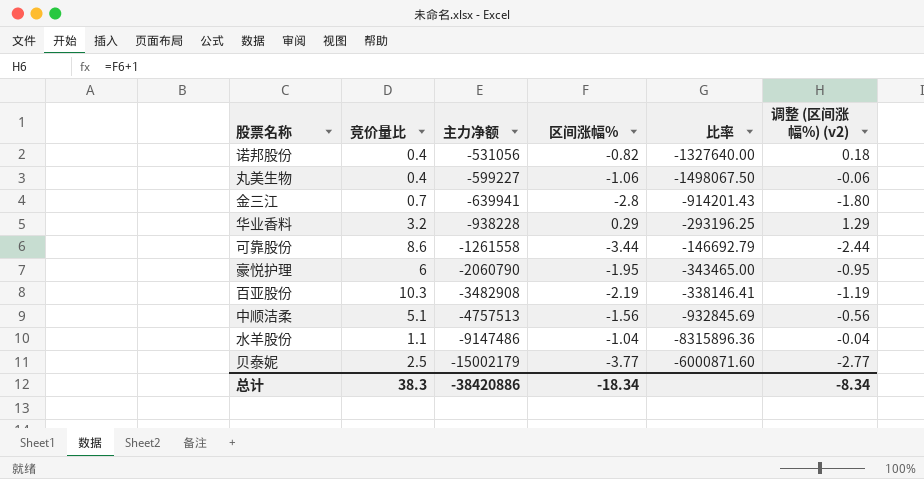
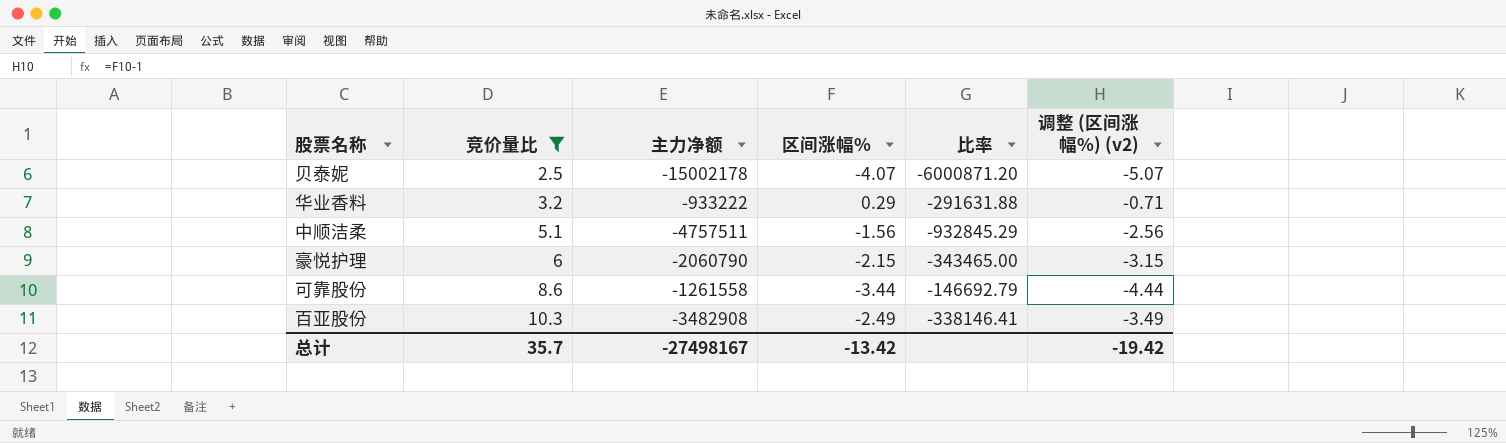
filter: none -> 竞价量比 >= 2.5
row order: 主力净额 descending -> 竞价量比 ascending
column 调整 (区间涨幅%) (v2) | formula: [区间涨幅%] + 1 -> [区间涨幅%] - 1
贝泰妮 | 主力净额: -15002179 -> -15002178
贝泰妮 | 区间涨幅%: -3.77 -> -4.07
贝泰妮 | 比率: -6000871.60 -> -6000871.20
华业香料 | 主力净额: -938228 -> -933222
华业香料 | 比率: -293196.25 -> -291631.88
中顺洁柔 | 主力净额: -4757513 -> -4757511
中顺洁柔 | 比率: -932845.69 -> -932845.29
豪悦护理 | 区间涨幅%: -1.95 -> -2.15
百亚股份 | 区间涨幅%: -2.19 -> -2.49
总计 | 竞价量比: 38.3 -> 35.7
总计 | 主力净额: -38420886 -> -27498167
总计 | 区间涨幅%: -18.34 -> -13.42
总计 | 调整 (区间涨幅%) (v2): -8.34 -> -19.42

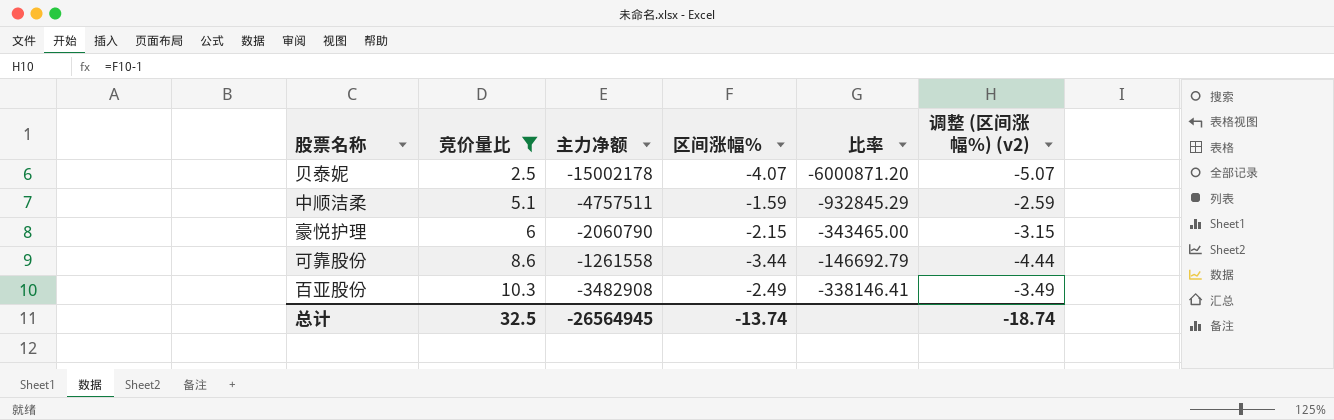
row 华业香料: 3.2 | -933222 | 0.29 | -291631.88 | -0.71 -> none
中顺洁柔 | 区间涨幅%: -1.56 -> -1.59
中顺洁柔 | 调整 (区间涨幅%) (v2): -2.56 -> -2.59
总计 | 竞价量比: 35.7 -> 32.5
总计 | 主力净额: -27498167 -> -26564945
总计 | 区间涨幅%: -13.42 -> -13.74
总计 | 调整 (区间涨幅%) (v2): -19.42 -> -18.74

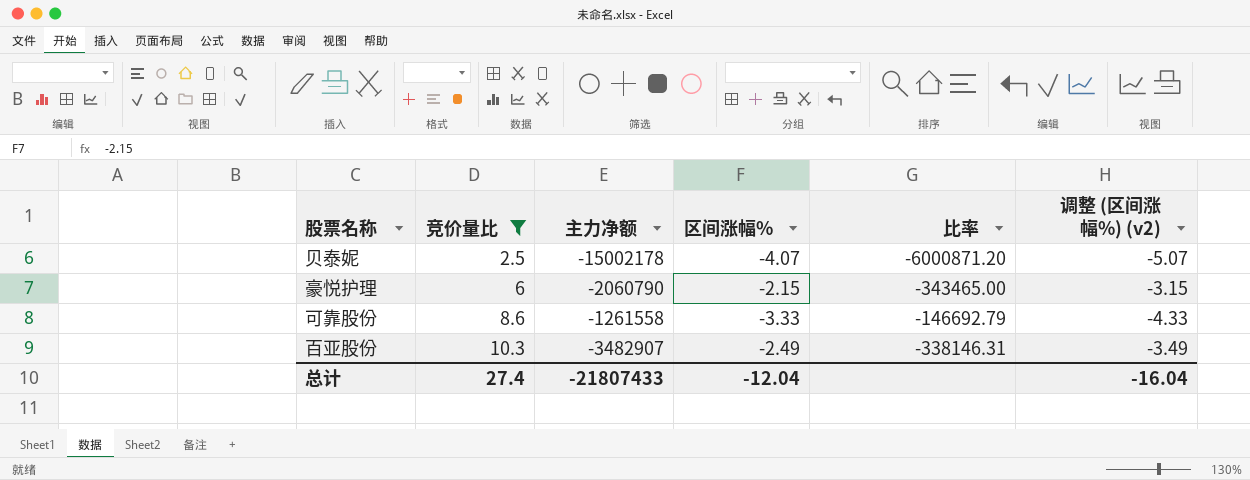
row 中顺洁柔: 5.1 | -4757511 | -1.59 | -932845.29 | -2.59 -> none
可靠股份 | 区间涨幅%: -3.44 -> -3.33
可靠股份 | 调整 (区间涨幅%) (v2): -4.44 -> -4.33
百亚股份 | 主力净额: -3482908 -> -3482907
百亚股份 | 比率: -338146.41 -> -338146.31
总计 | 竞价量比: 32.5 -> 27.4
总计 | 主力净额: -26564945 -> -21807433
总计 | 区间涨幅%: -13.74 -> -12.04
总计 | 调整 (区间涨幅%) (v2): -18.74 -> -16.04

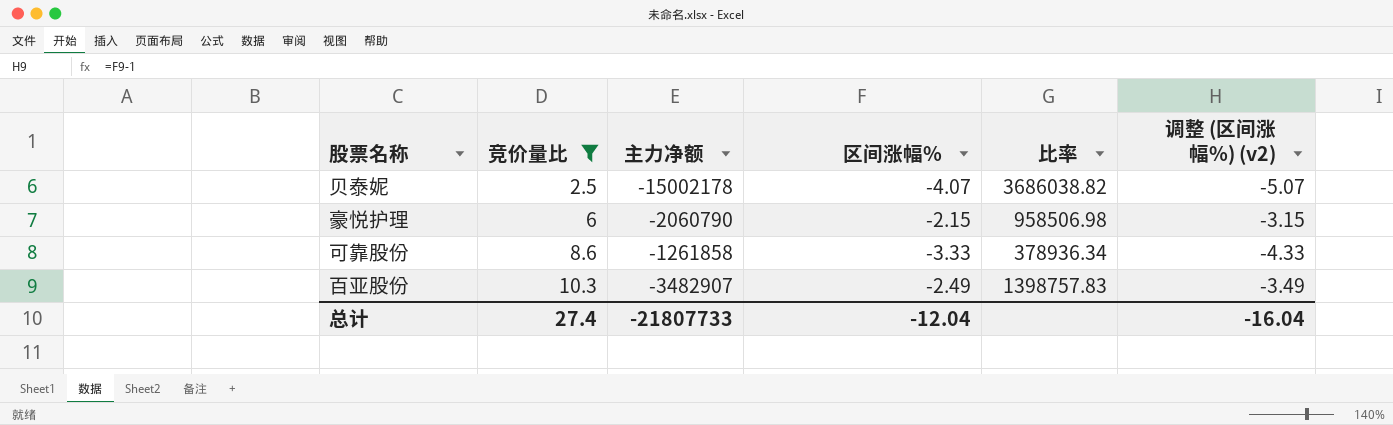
column 比率 | formula: [主力净额] / [竞价量比] -> [主力净额] / [区间涨幅%]
可靠股份 | 主力净额: -1261558 -> -1261858
总计 | 主力净额: -21807433 -> -21807733

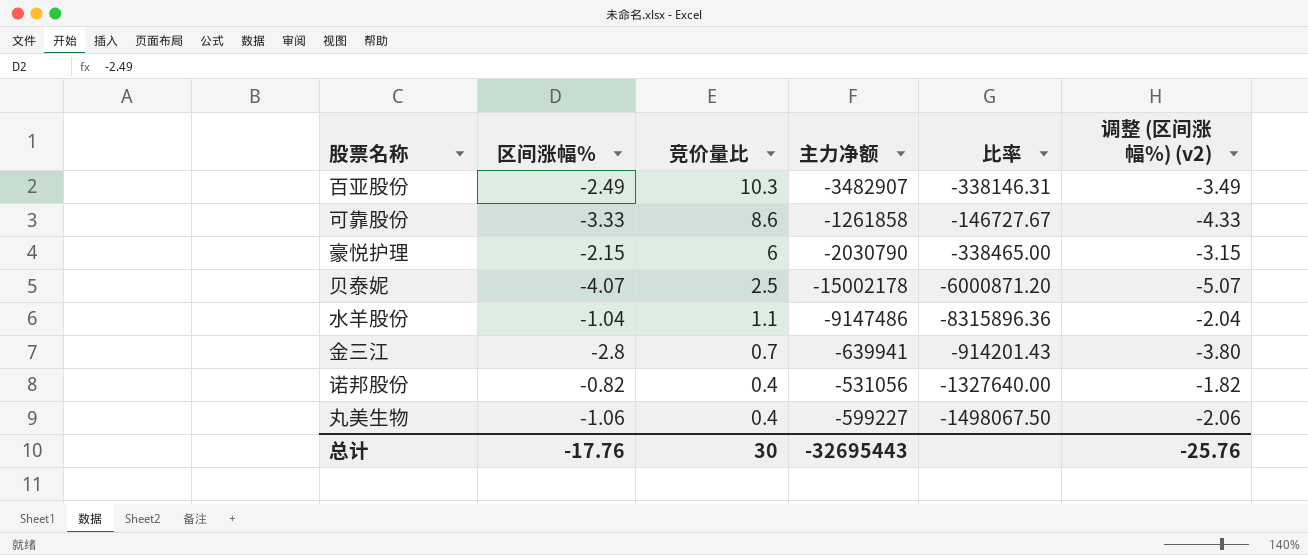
filter: 竞价量比 >= 2.5 -> none
row order: 竞价量比 ascending -> 竞价量比 descending
column 区间涨幅% | position: 4 -> 2
column 比率 | formula: [主力净额] / [区间涨幅%] -> [主力净额] / [竞价量比]
豪悦护理 | 主力净额: -2060790 -> -2030790
总计 | 区间涨幅%: -12.04 -> -17.76
总计 | 竞价量比: 27.4 -> 30
总计 | 主力净额: -21807733 -> -32695443
总计 | 调整 (区间涨幅%) (v2): -16.04 -> -25.76

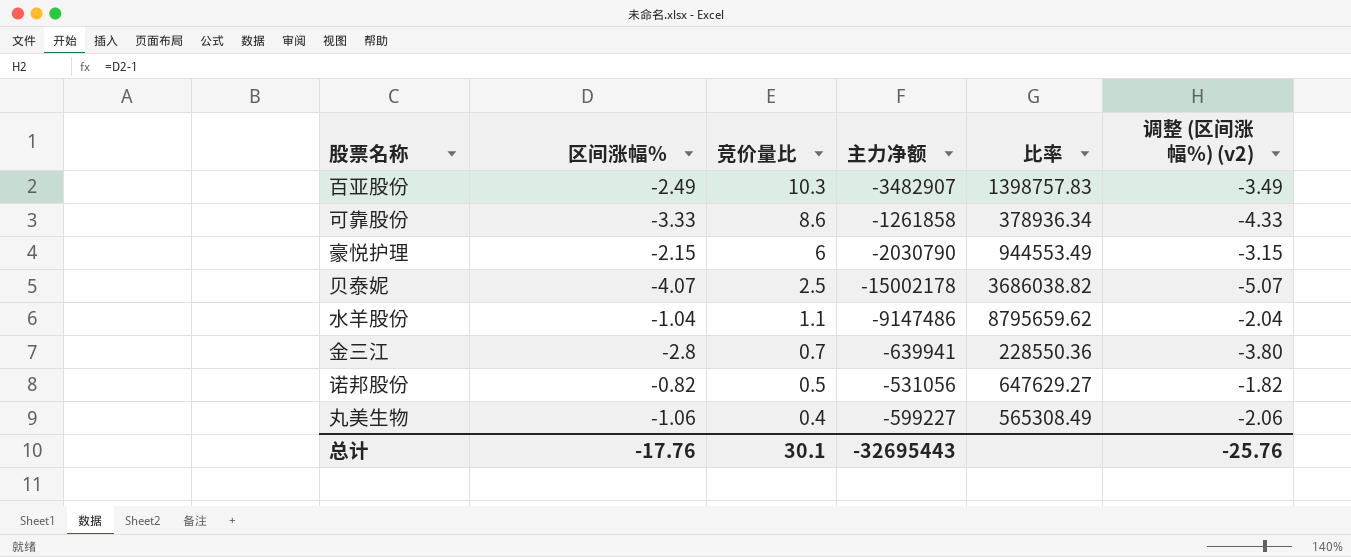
column 比率 | formula: [主力净额] / [竞价量比] -> [主力净额] / [区间涨幅%]
诺邦股份 | 竞价量比: 0.4 -> 0.5
总计 | 竞价量比: 30 -> 30.1

